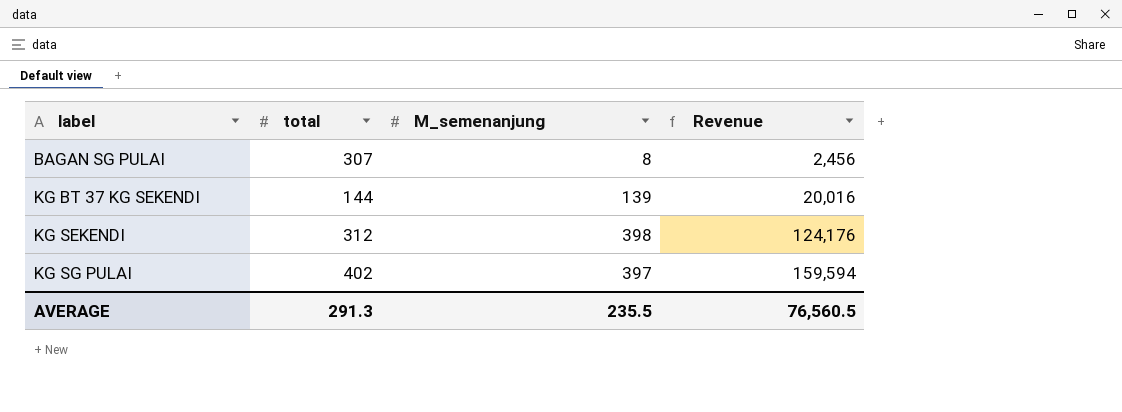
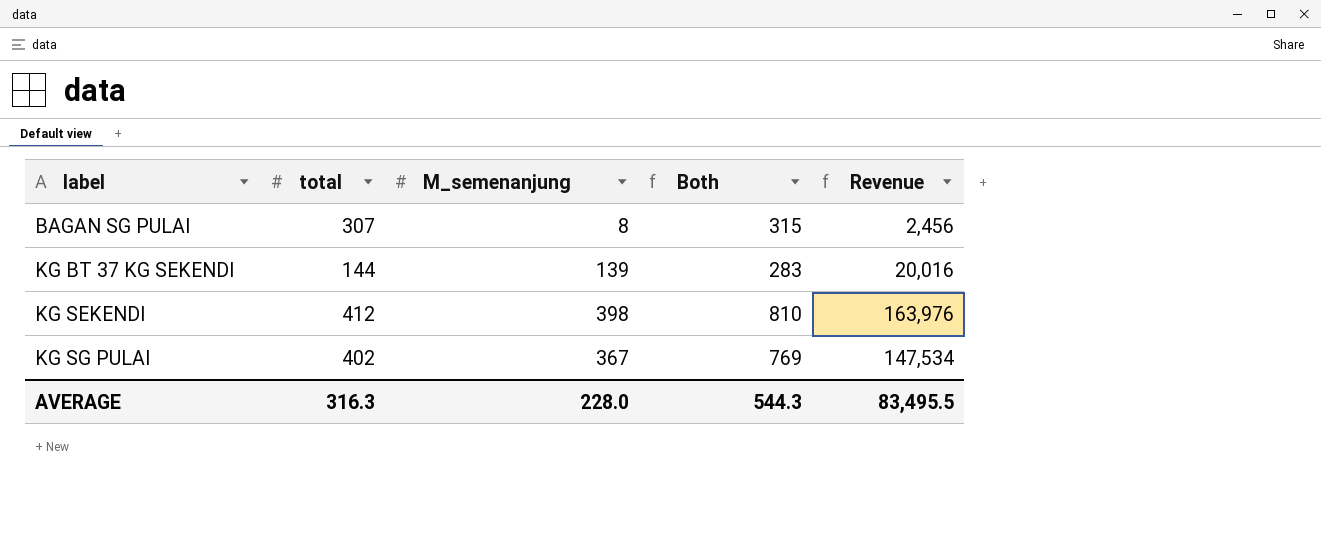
column Both | formula: none -> [total] + [M_semenanjung]
KG SEKENDI | total: 312 -> 412
KG SEKENDI | Revenue: 124,176 -> 163,976
KG SG PULAI | M_semenanjung: 397 -> 367
KG SG PULAI | Revenue: 159,594 -> 147,534
AVERAGE | total: 291.3 -> 316.3
AVERAGE | M_semenanjung: 235.5 -> 228.0
AVERAGE | Revenue: 76,560.5 -> 83,495.5

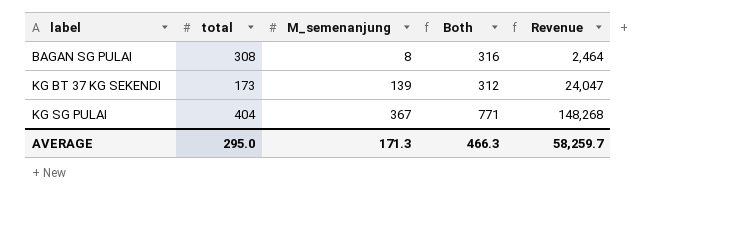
row KG SEKENDI: 412 | 398 | 810 | 163,976 -> none
BAGAN SG PULAI | total: 307 -> 308
BAGAN SG PULAI | Both: 315 -> 316
BAGAN SG PULAI | Revenue: 2,456 -> 2,464
KG BT 37 KG SEKENDI | total: 144 -> 173
KG BT 37 KG SEKENDI | Both: 283 -> 312
KG BT 37 KG SEKENDI | Revenue: 20,016 -> 24,047
KG SG PULAI | total: 402 -> 404
KG SG PULAI | Both: 769 -> 771
KG SG PULAI | Revenue: 147,534 -> 148,268
AVERAGE | total: 316.3 -> 295.0
AVERAGE | M_semenanjung: 228.0 -> 171.3
AVERAGE | Both: 544.3 -> 466.3
AVERAGE | Revenue: 83,495.5 -> 58,259.7

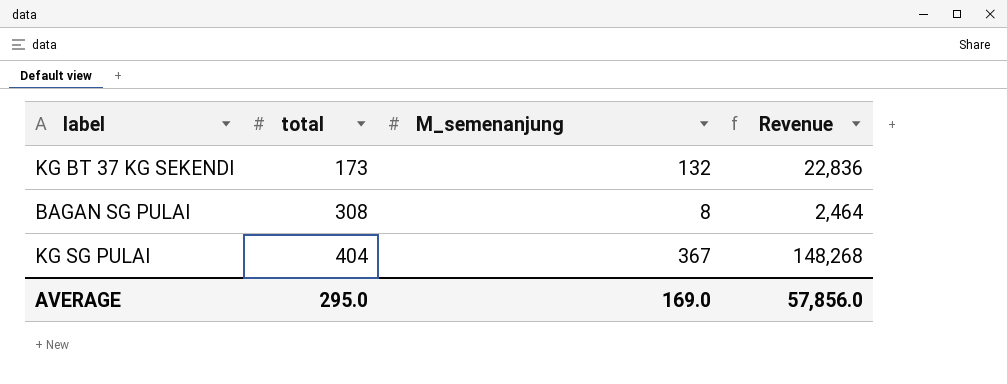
row order: label ascending -> total ascending
column Both | formula: [total] + [M_semenanjung] -> none
KG BT 37 KG SEKENDI | M_semenanjung: 139 -> 132
KG BT 37 KG SEKENDI | Revenue: 24,047 -> 22,836
AVERAGE | M_semenanjung: 171.3 -> 169.0
AVERAGE | Revenue: 58,259.7 -> 57,856.0

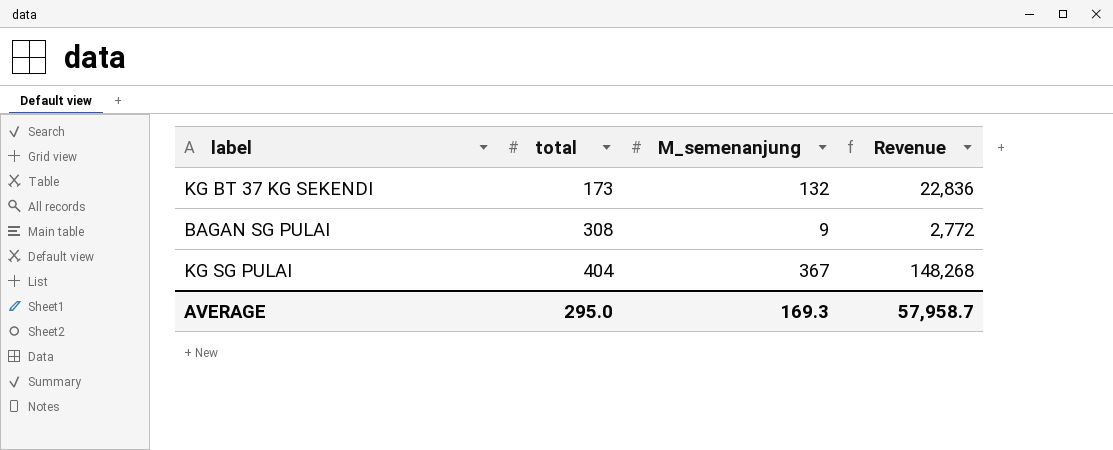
BAGAN SG PULAI | M_semenanjung: 8 -> 9
BAGAN SG PULAI | Revenue: 2,464 -> 2,772
AVERAGE | M_semenanjung: 169.0 -> 169.3
AVERAGE | Revenue: 57,856.0 -> 57,958.7

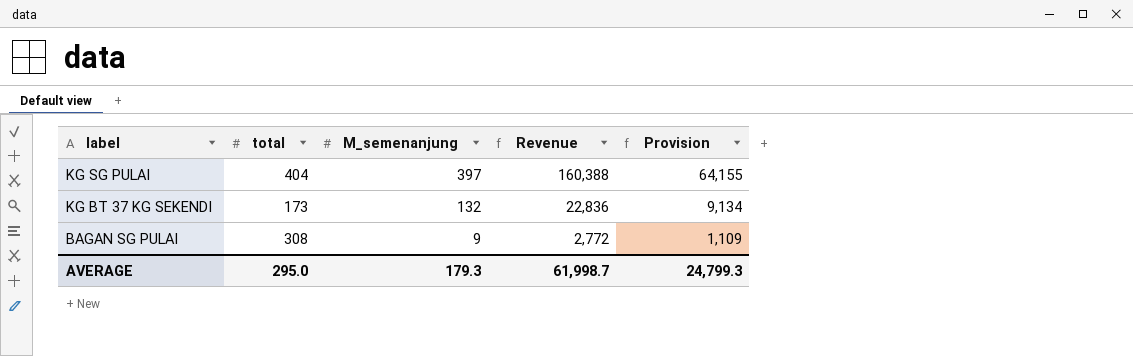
row order: total ascending -> label descending
column Provision | formula: none -> [Revenue] * 0.4
KG SG PULAI | M_semenanjung: 367 -> 397
KG SG PULAI | Revenue: 148,268 -> 160,388
AVERAGE | M_semenanjung: 169.3 -> 179.3
AVERAGE | Revenue: 57,958.7 -> 61,998.7

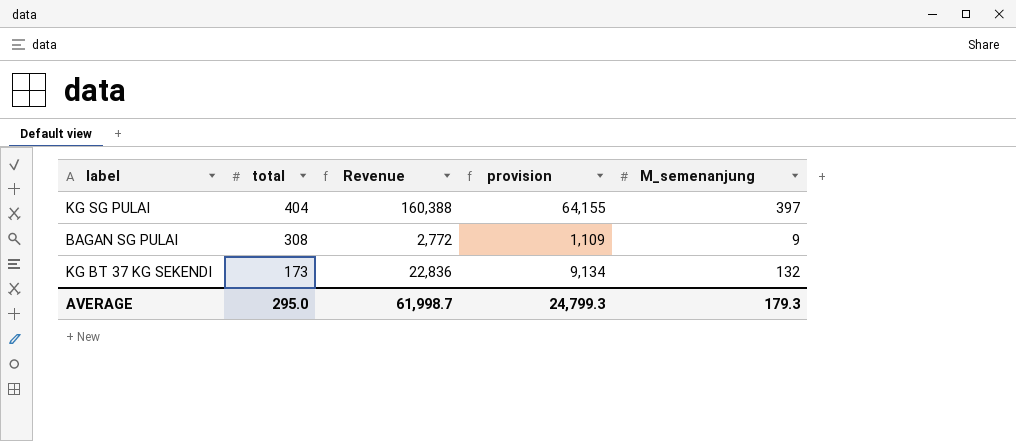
row order: label descending -> total descending
column name: Provision -> provision
column M_semenanjung | position: 3 -> 5

